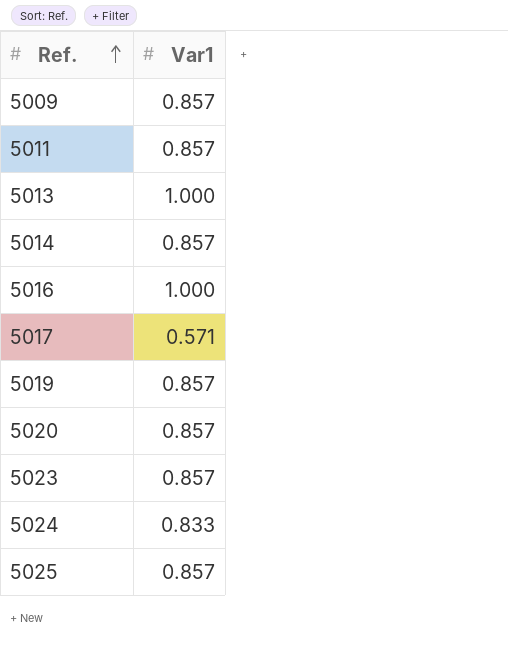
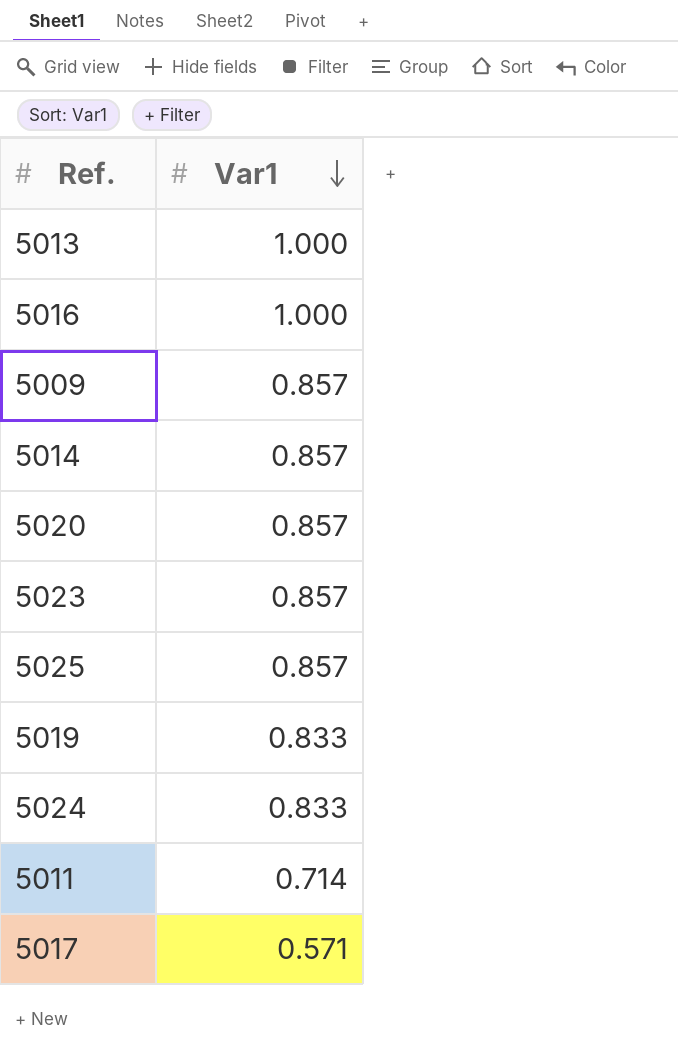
row order: Ref. ascending -> Var1 descending
5019 | Var1: 0.857 -> 0.833
5011 | Var1: 0.857 -> 0.714

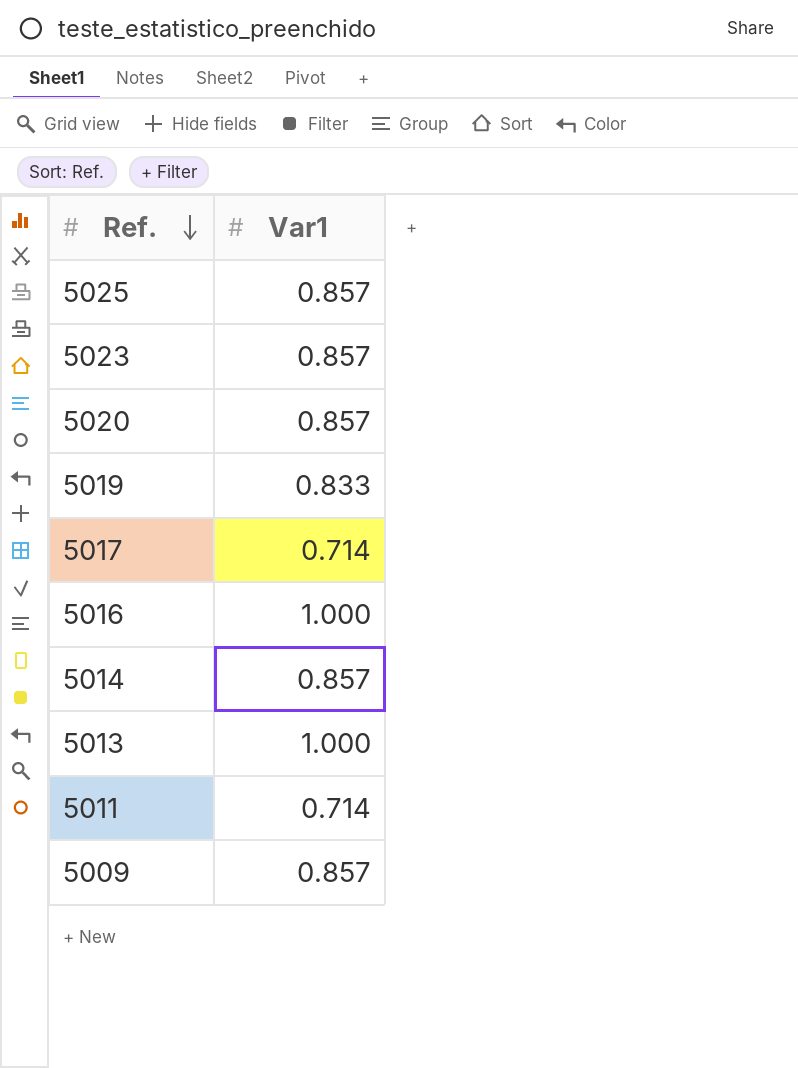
row order: Var1 descending -> Ref. descending
row 5024: 0.833 -> none
5017 | Var1: 0.571 -> 0.714

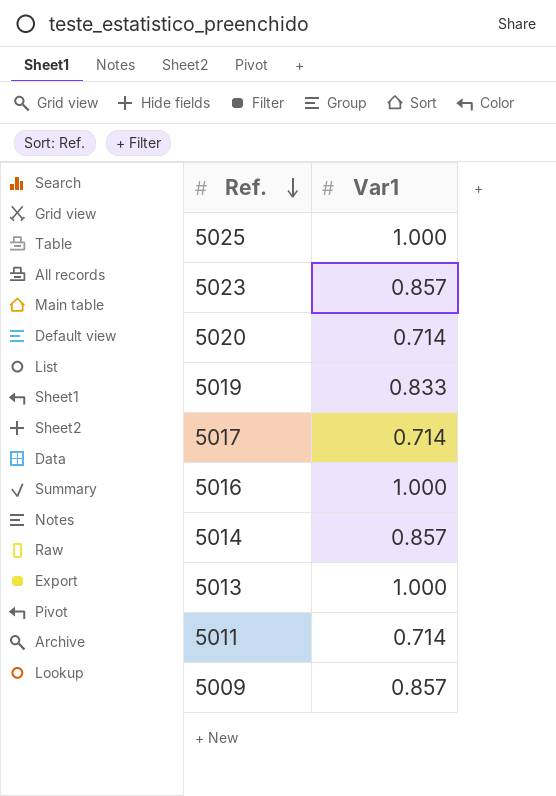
5025 | Var1: 0.857 -> 1.000
5020 | Var1: 0.857 -> 0.714

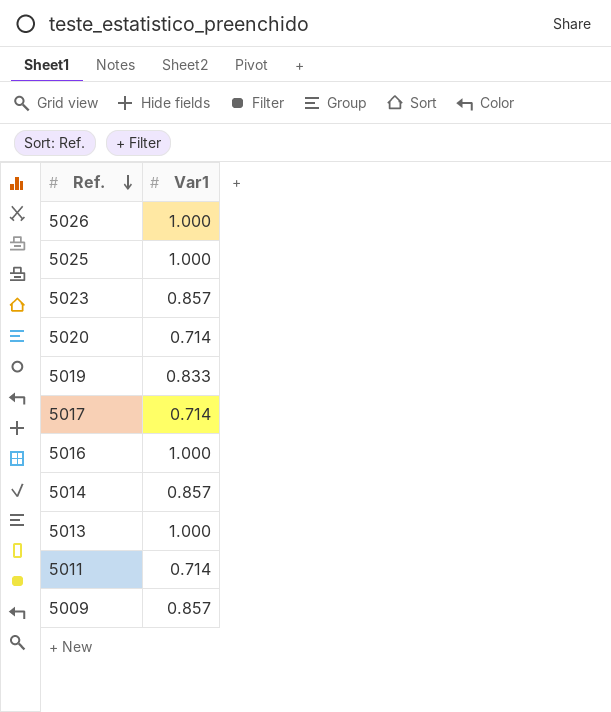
row 5026: none -> 1.000

